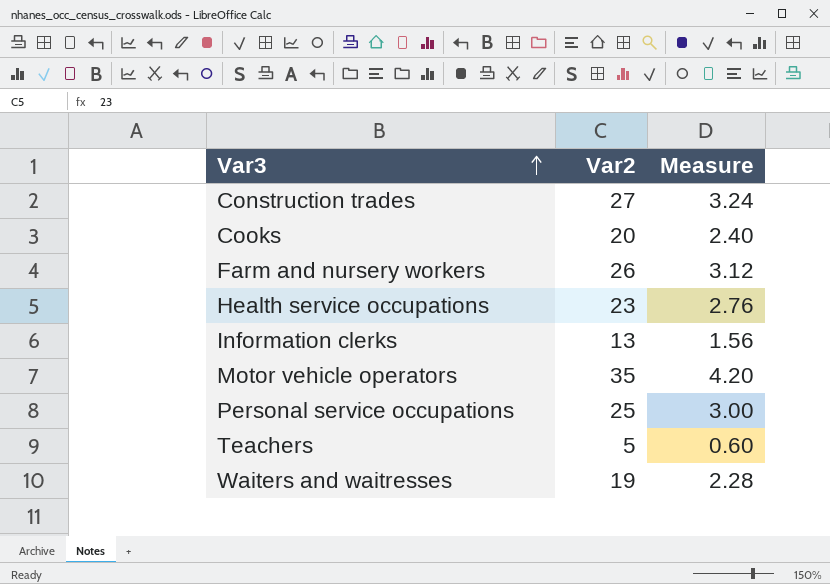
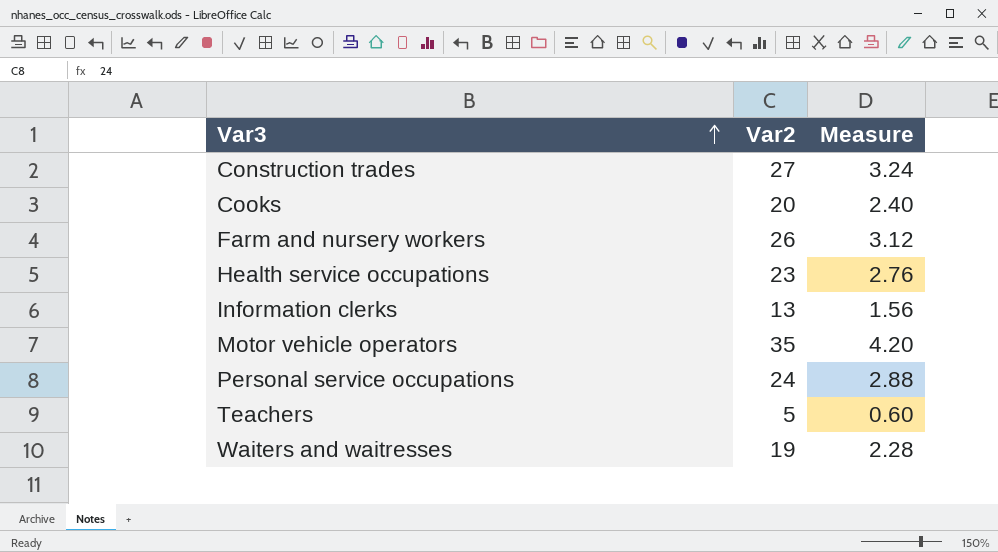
Personal service occupations | Var2: 25 -> 24
Personal service occupations | Measure: 3.00 -> 2.88

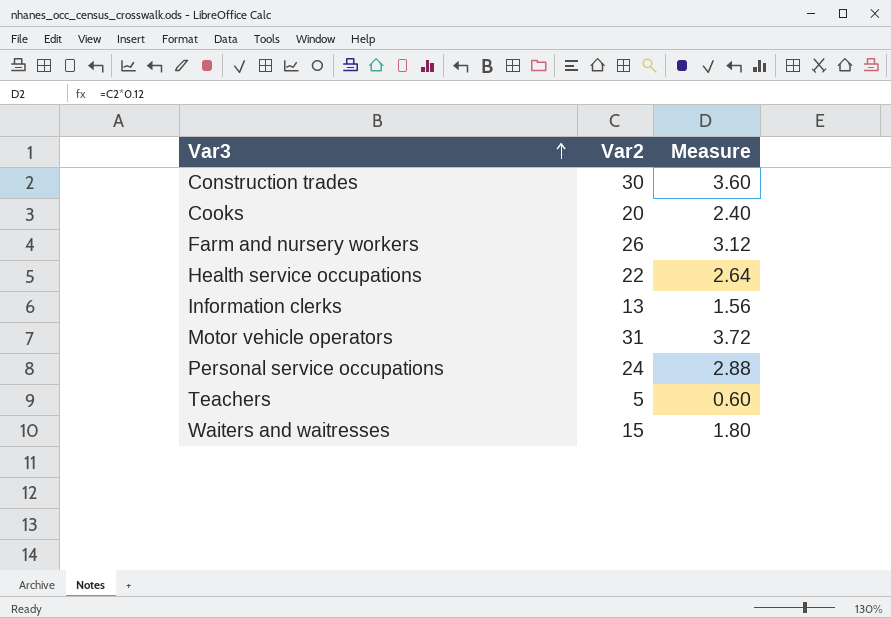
Construction trades | Var2: 27 -> 30
Construction trades | Measure: 3.24 -> 3.60
Health service occupations | Var2: 23 -> 22
Health service occupations | Measure: 2.76 -> 2.64
Motor vehicle operators | Var2: 35 -> 31
Motor vehicle operators | Measure: 4.20 -> 3.72
Waiters and waitresses | Var2: 19 -> 15
Waiters and waitresses | Measure: 2.28 -> 1.80

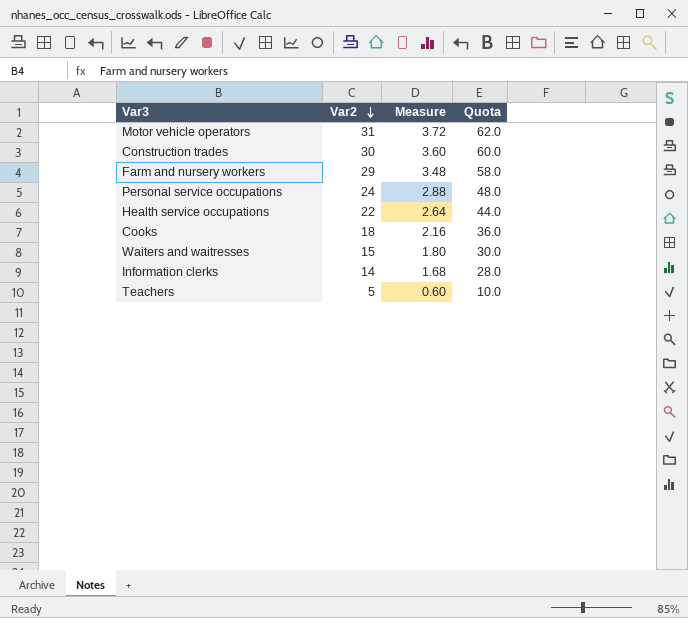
row order: Var3 ascending -> Var2 descending
column Quota | formula: none -> [Var2] * 2
Farm and nursery workers | Var2: 26 -> 29
Farm and nursery workers | Measure: 3.12 -> 3.48
Cooks | Var2: 20 -> 18
Cooks | Measure: 2.40 -> 2.16
Information clerks | Var2: 13 -> 14
Information clerks | Measure: 1.56 -> 1.68

